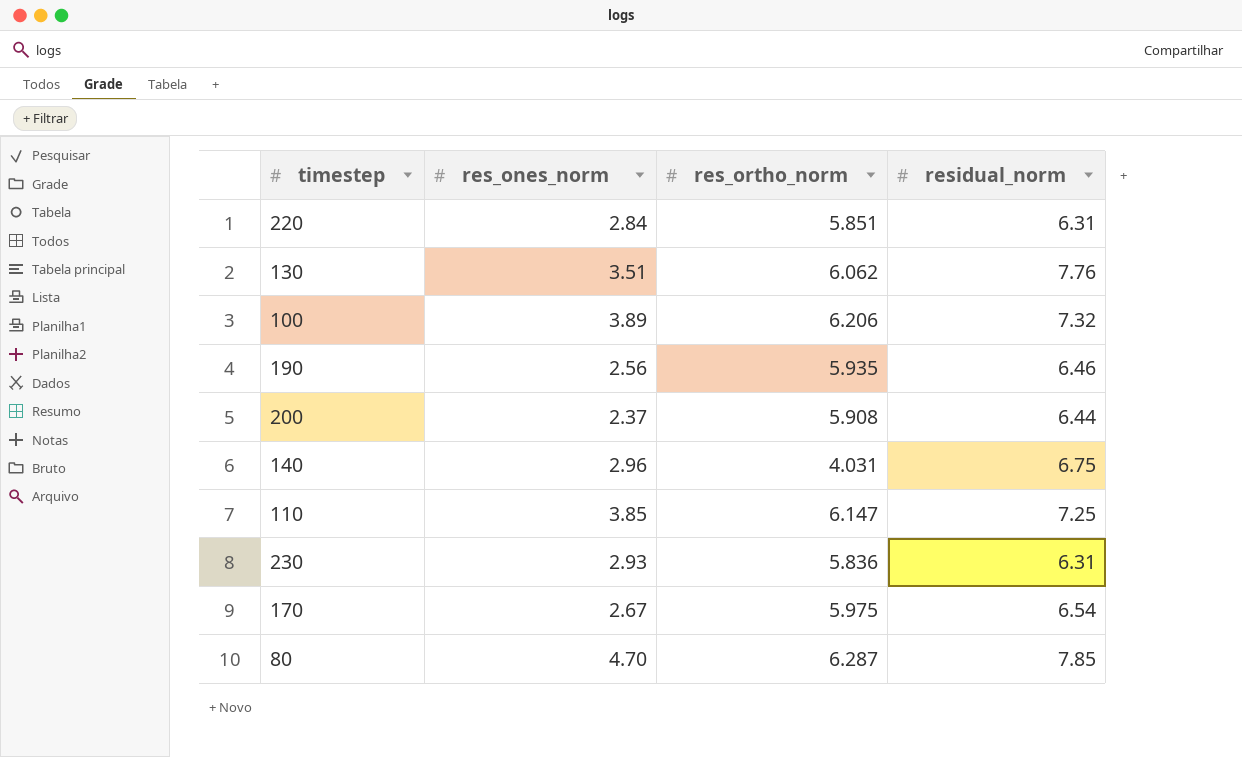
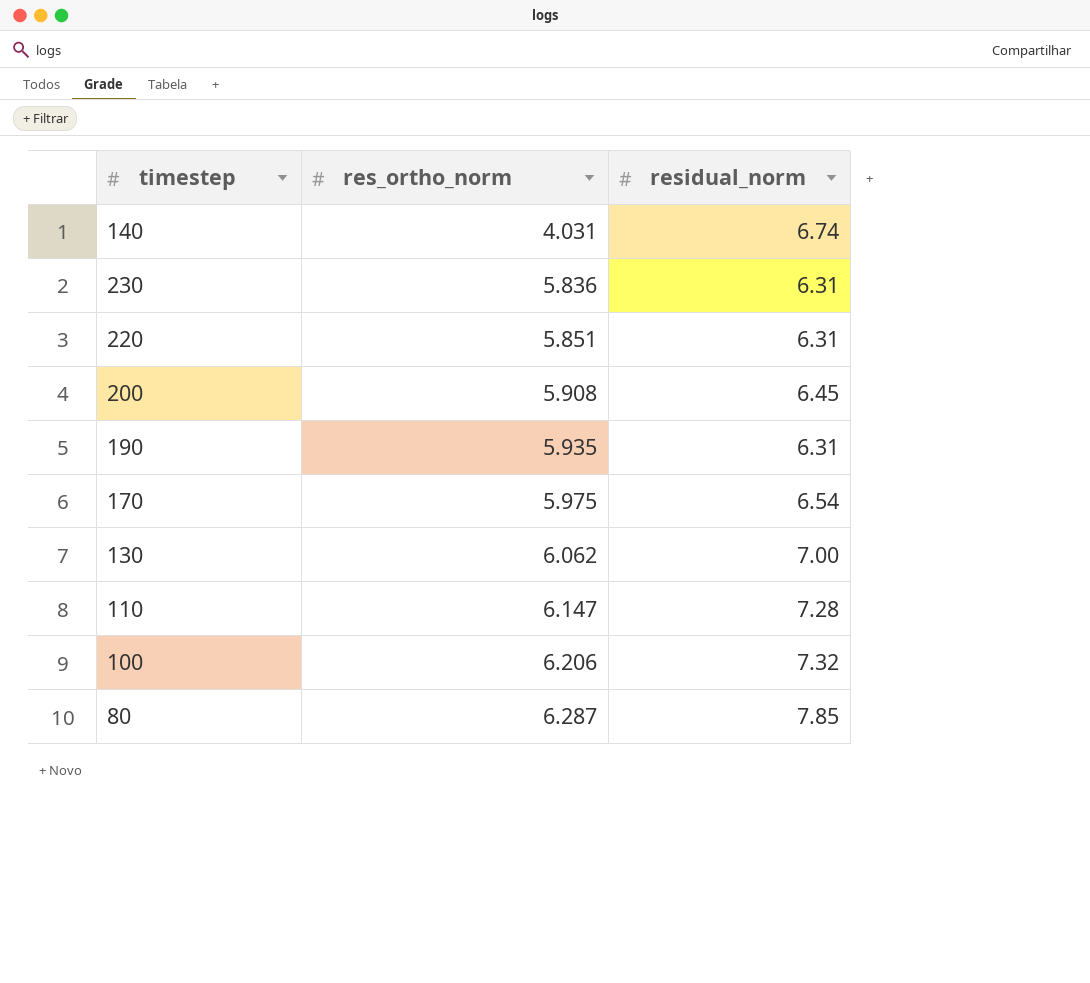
row order: none -> res_ortho_norm ascending
column res_ones_norm | position: 2 -> none
140 | residual_norm: 6.75 -> 6.74
200 | residual_norm: 6.44 -> 6.45
190 | residual_norm: 6.46 -> 6.31
130 | residual_norm: 7.76 -> 7.00
110 | residual_norm: 7.25 -> 7.28

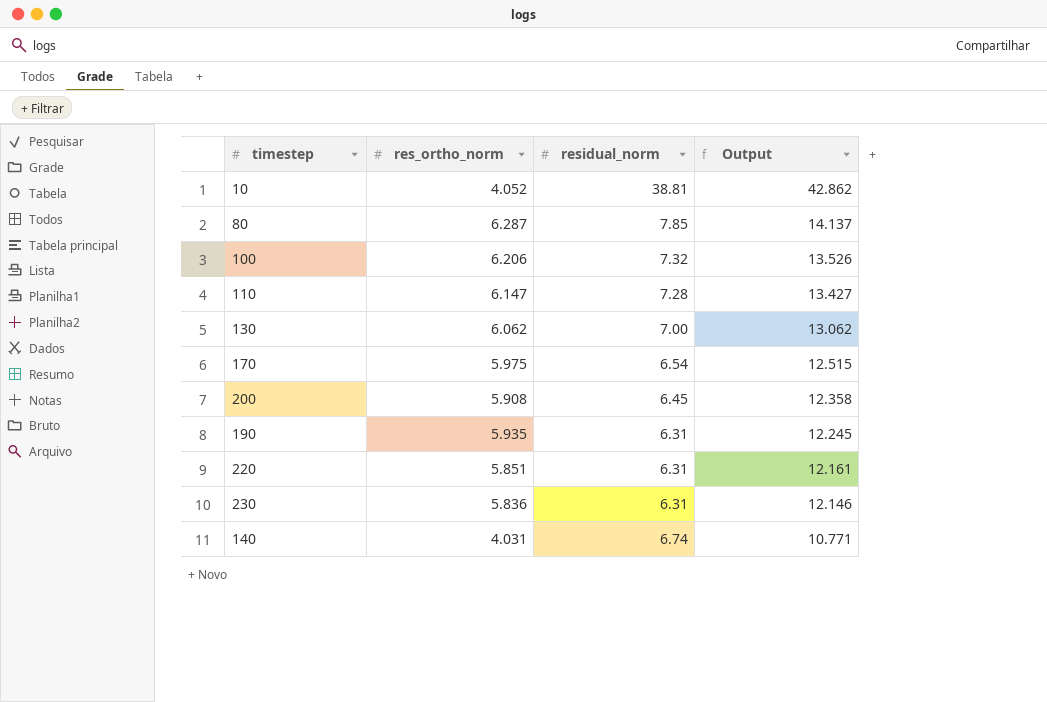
row order: res_ortho_norm ascending -> Output descending
column Output | formula: none -> [res_ortho_norm] + [residual_norm]
row 10: none -> 4.052 | 38.81 | 42.862

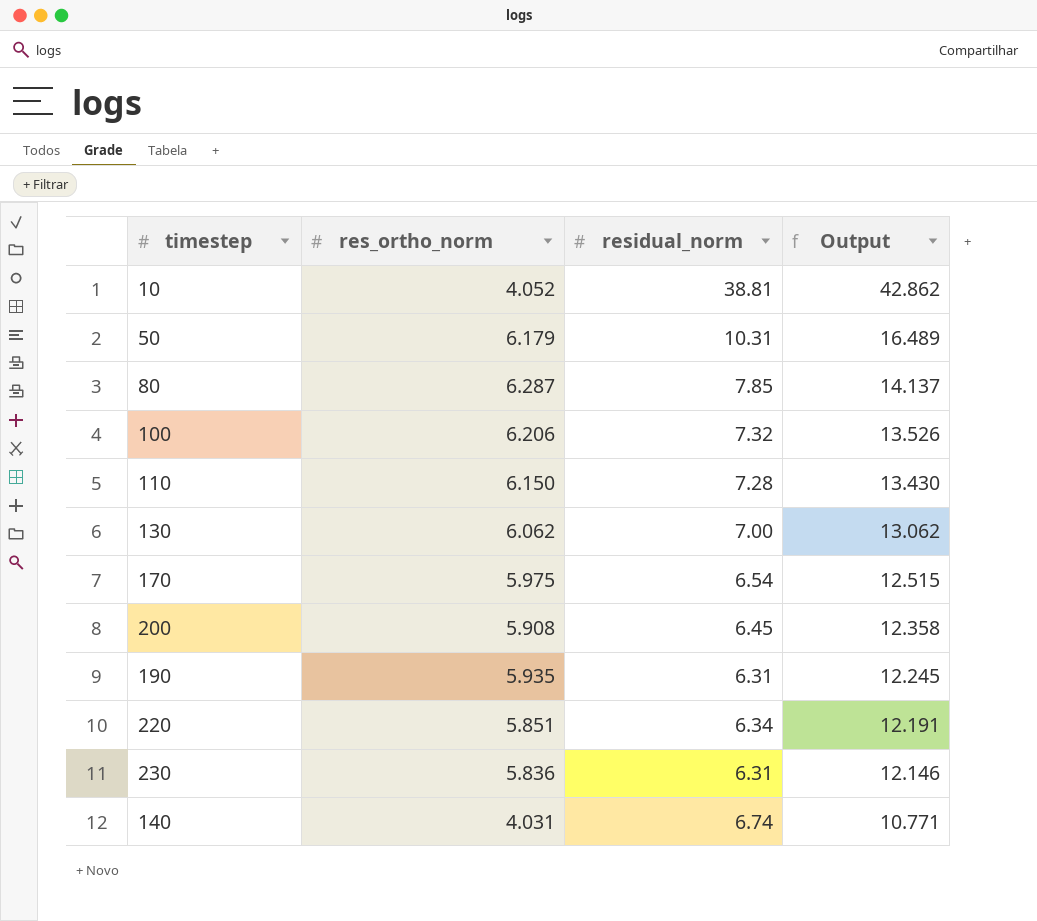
row 50: none -> 6.179 | 10.31 | 16.489
110 | res_ortho_norm: 6.147 -> 6.150
110 | Output: 13.427 -> 13.430
220 | residual_norm: 6.31 -> 6.34
220 | Output: 12.161 -> 12.191

